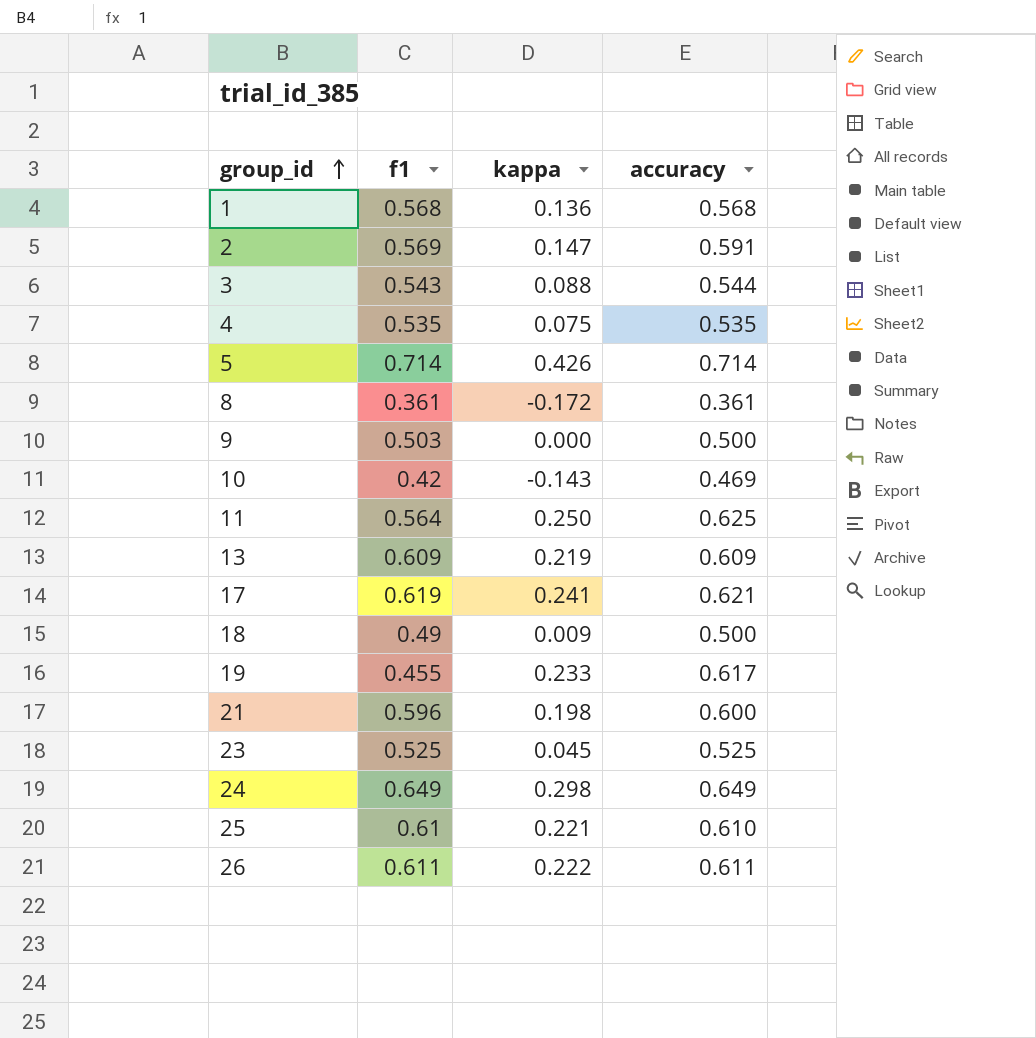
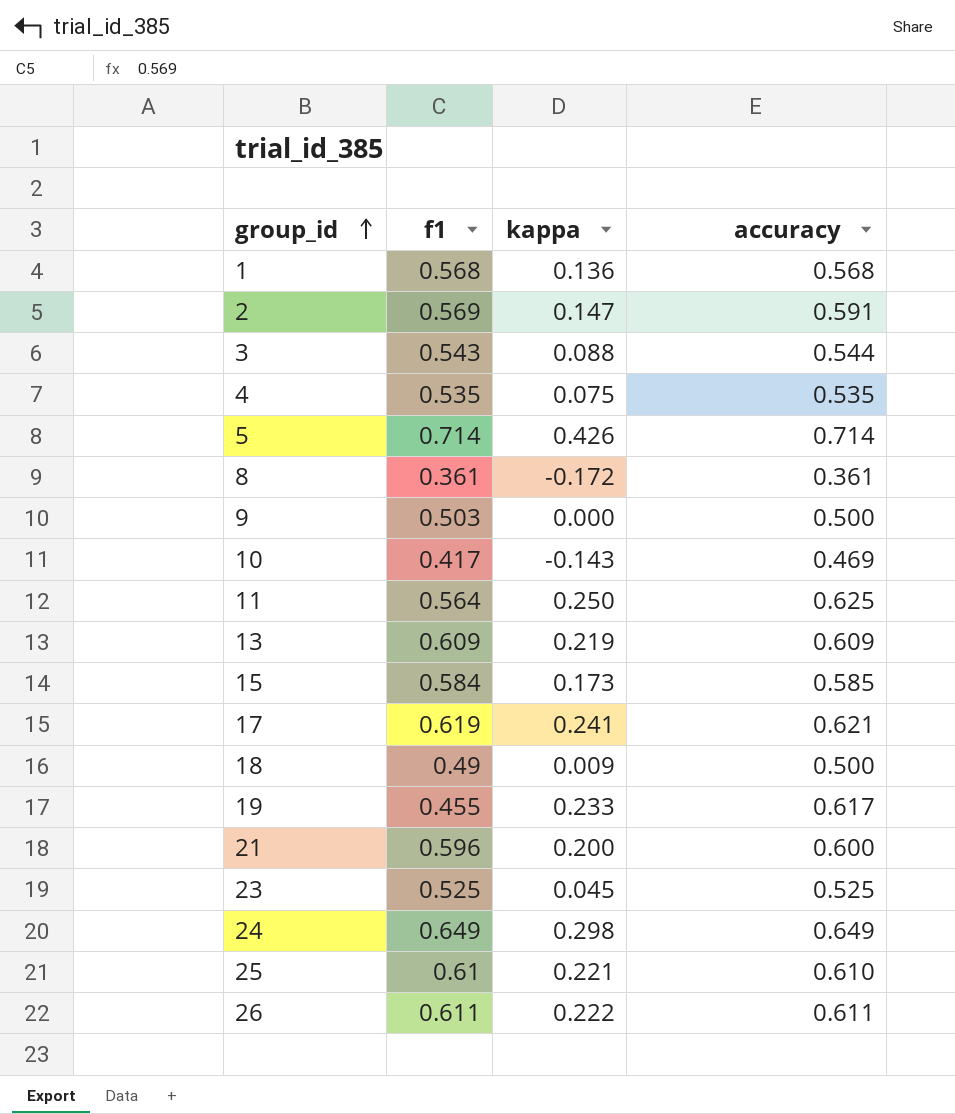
10 | f1: 0.42 -> 0.417
row 15: none -> 0.584 | 0.173 | 0.585
21 | kappa: 0.198 -> 0.200

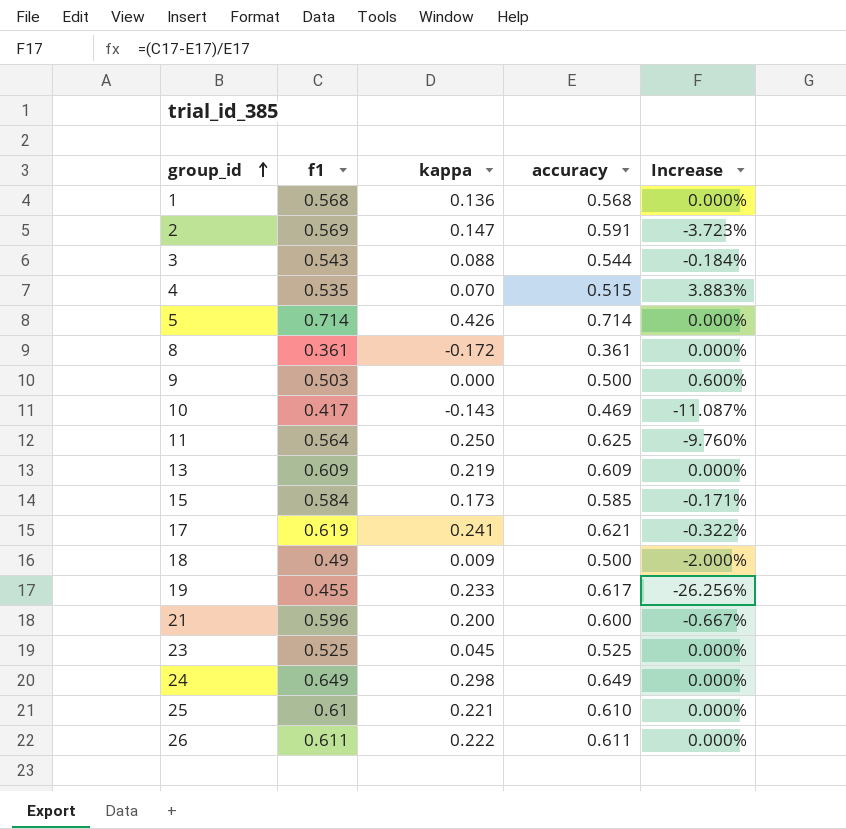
column Increase | formula: none -> ([f1] - [accuracy]) / [accuracy]
4 | kappa: 0.075 -> 0.070
4 | accuracy: 0.535 -> 0.515

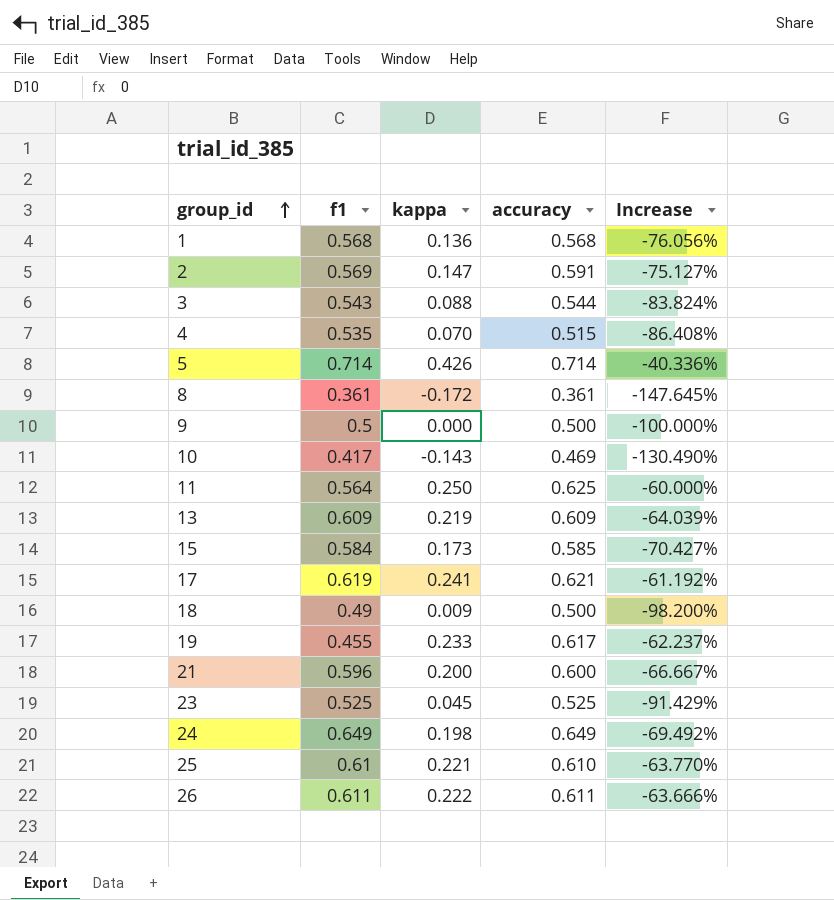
column Increase | formula: ([f1] - [accuracy]) / [accuracy] -> ([kappa] - [accuracy]) / [accuracy]
9 | f1: 0.503 -> 0.5
24 | kappa: 0.298 -> 0.198

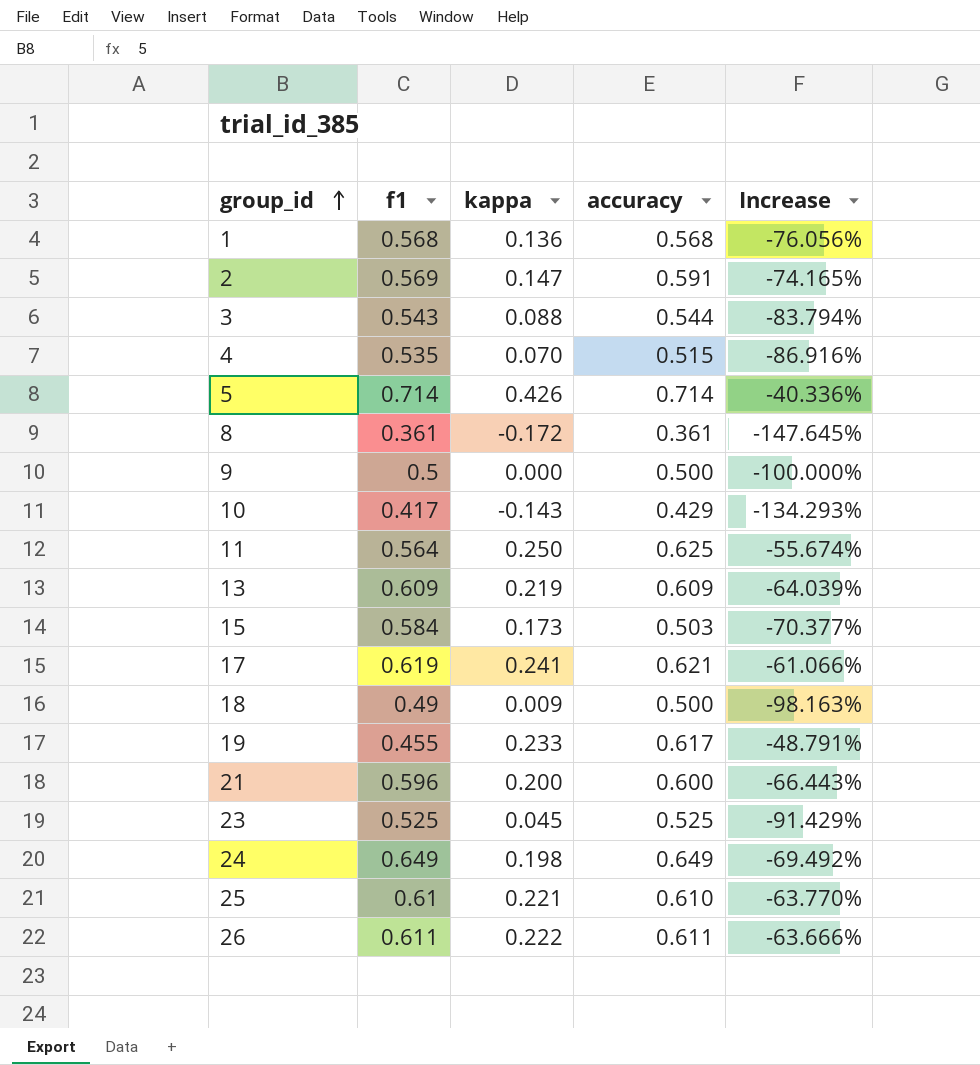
column Increase | formula: ([kappa] - [accuracy]) / [accuracy] -> ([kappa] - [f1]) / [f1]
10 | accuracy: 0.469 -> 0.429
15 | accuracy: 0.585 -> 0.503

